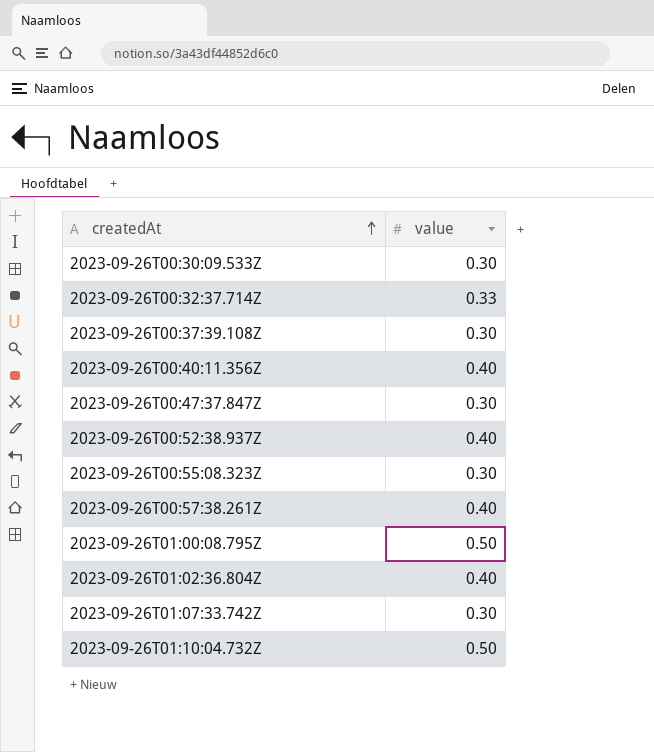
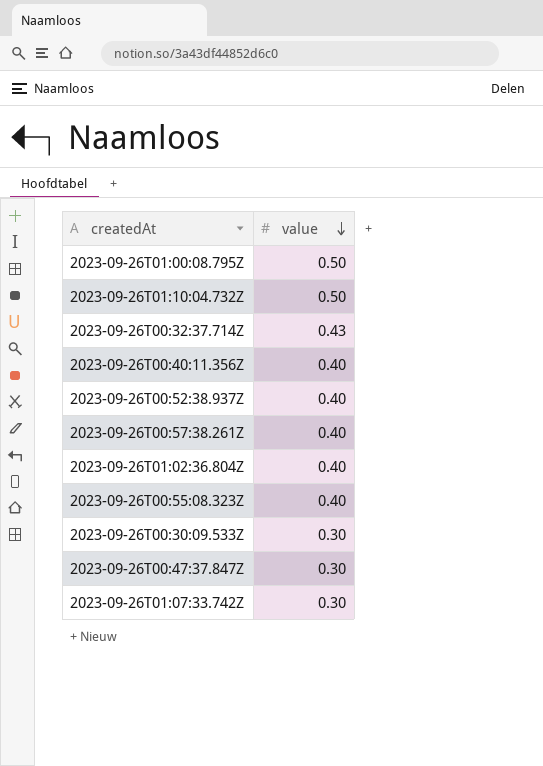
row order: createdAt ascending -> value descending
row 2023-09-26T00:37:39.108Z: 0.30 -> none
2023-09-26T00:32:37.714Z | value: 0.33 -> 0.43
2023-09-26T00:55:08.323Z | value: 0.30 -> 0.40

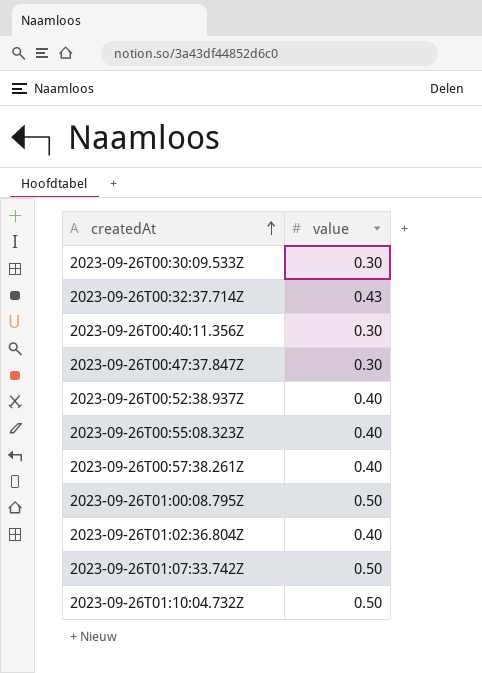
row order: value descending -> createdAt ascending
2023-09-26T00:40:11.356Z | value: 0.40 -> 0.30
2023-09-26T01:07:33.742Z | value: 0.30 -> 0.50

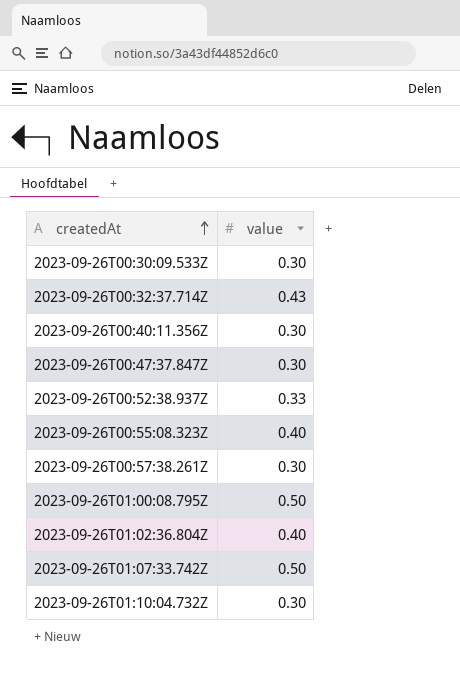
2023-09-26T00:52:38.937Z | value: 0.40 -> 0.33
2023-09-26T00:57:38.261Z | value: 0.40 -> 0.30
2023-09-26T01:10:04.732Z | value: 0.50 -> 0.30

